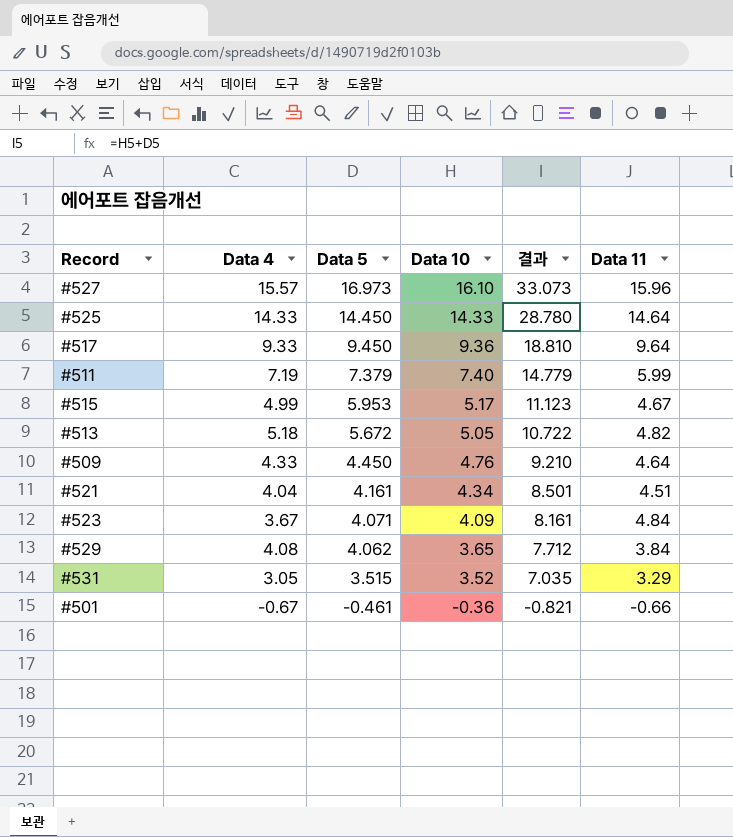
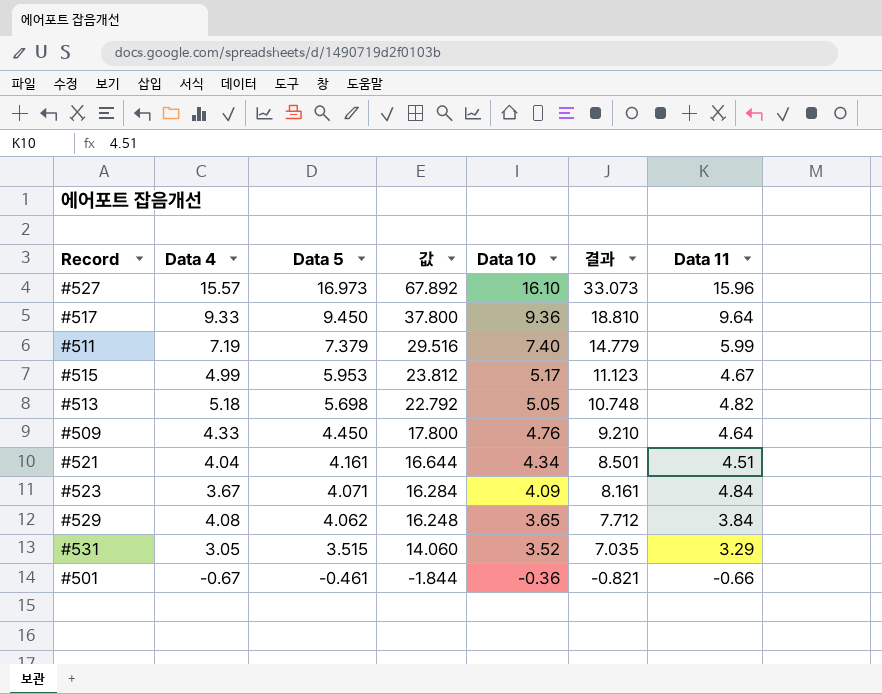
column 값 | formula: none -> [Data 5] * 4
row #525: 14.33 | 14.450 | 14.33 | 28.780 | 14.64 -> none
#513 | Data 5: 5.672 -> 5.698
#513 | 결과: 10.722 -> 10.748

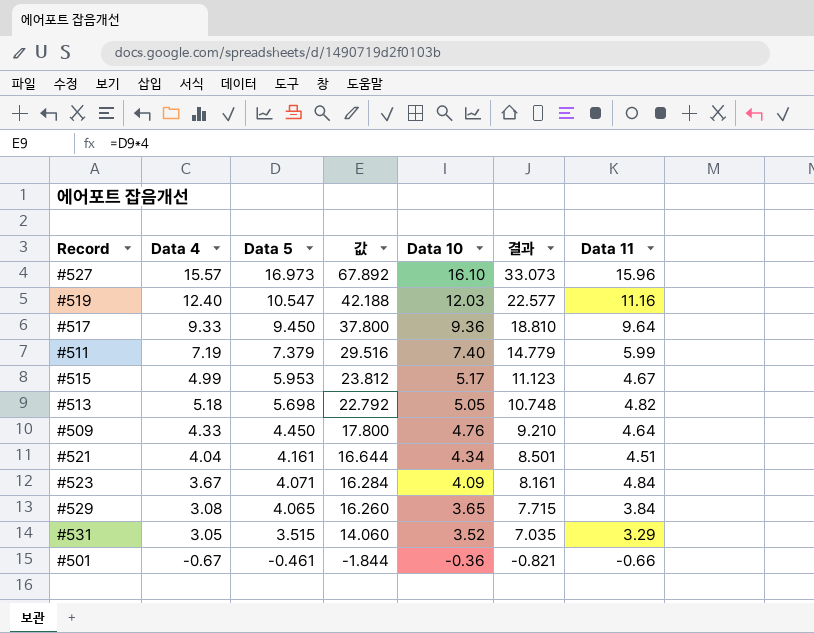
row #519: none -> 12.40 | 10.547 | 42.188 | 12.03 | 22.577 | 11.16
#529 | Data 4: 4.08 -> 3.08
#529 | Data 5: 4.062 -> 4.065
#529 | 값: 16.248 -> 16.260
#529 | 결과: 7.712 -> 7.715

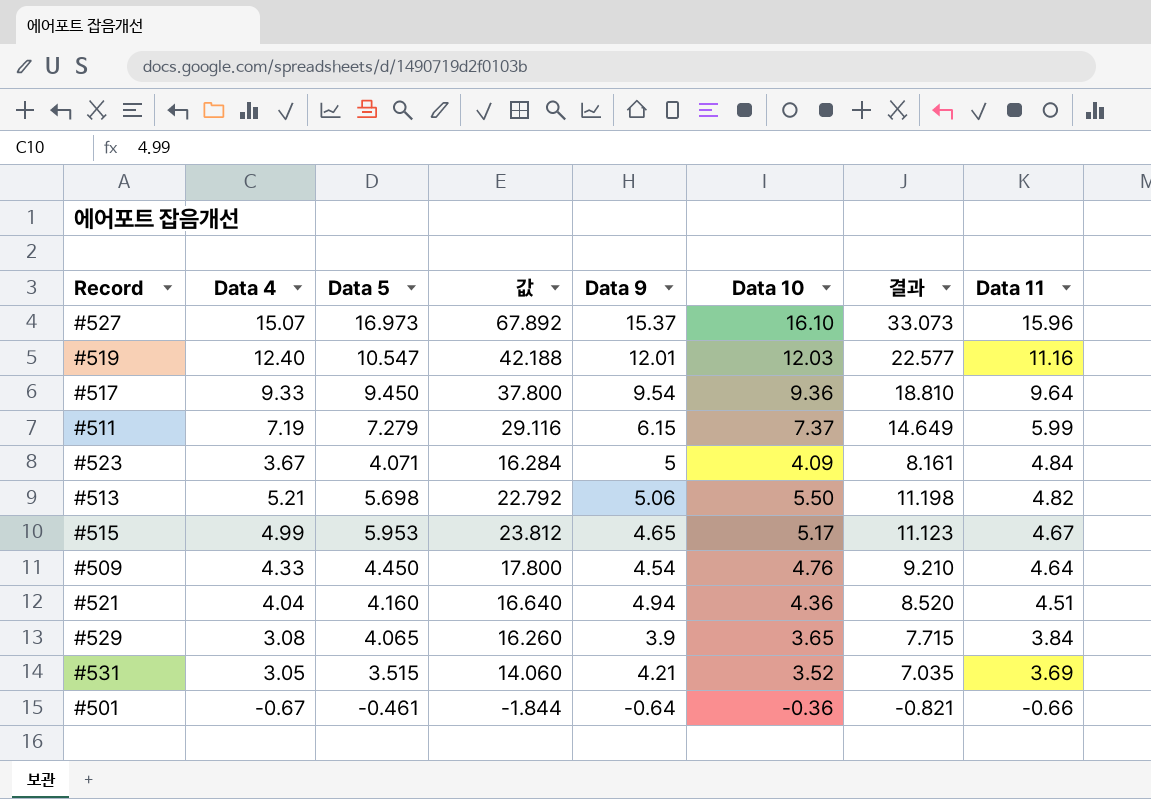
row order: Data 5 descending -> Data 11 descending
column Data 9 | position: none -> 5
#527 | Data 4: 15.57 -> 15.07
#511 | Data 5: 7.379 -> 7.279
#511 | 값: 29.516 -> 29.116
#511 | Data 10: 7.40 -> 7.37
#511 | 결과: 14.779 -> 14.649
#513 | Data 4: 5.18 -> 5.21
#513 | Data 10: 5.05 -> 5.50
#513 | 결과: 10.748 -> 11.198
#521 | Data 5: 4.161 -> 4.160
#521 | 값: 16.644 -> 16.640
#521 | Data 10: 4.34 -> 4.36
#521 | 결과: 8.501 -> 8.520
#531 | Data 11: 3.29 -> 3.69

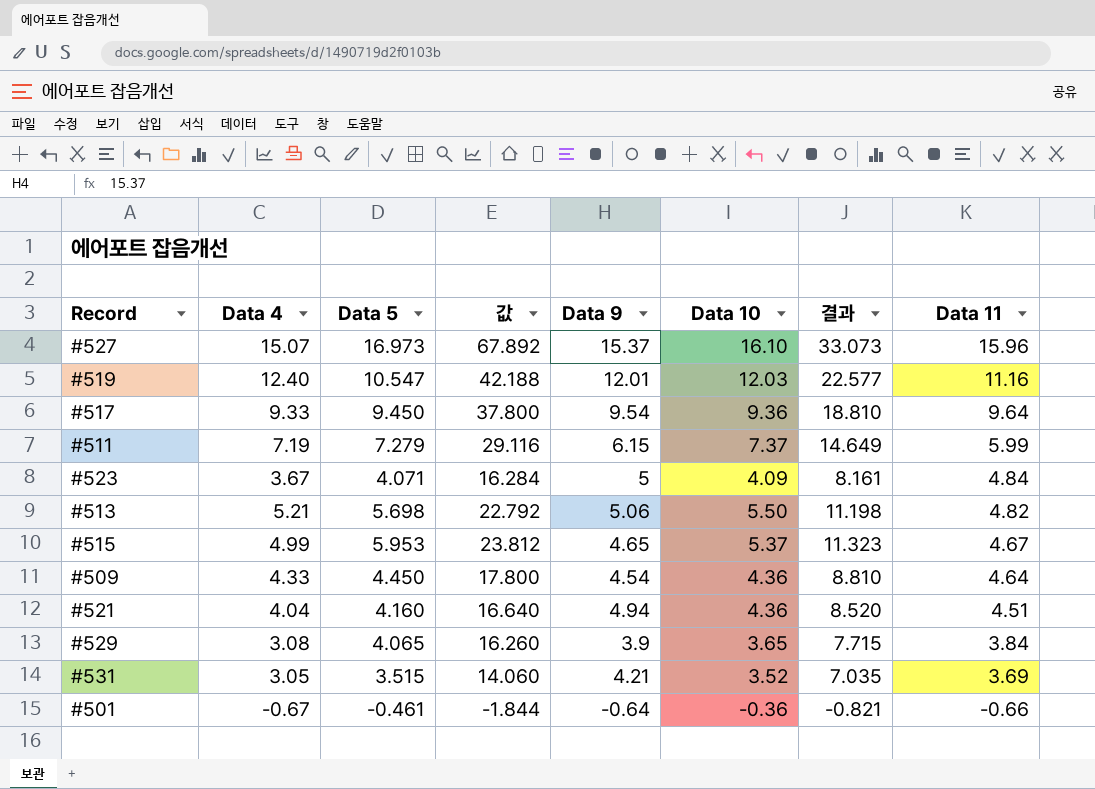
#515 | Data 10: 5.17 -> 5.37
#515 | 결과: 11.123 -> 11.323
#509 | Data 10: 4.76 -> 4.36
#509 | 결과: 9.210 -> 8.810

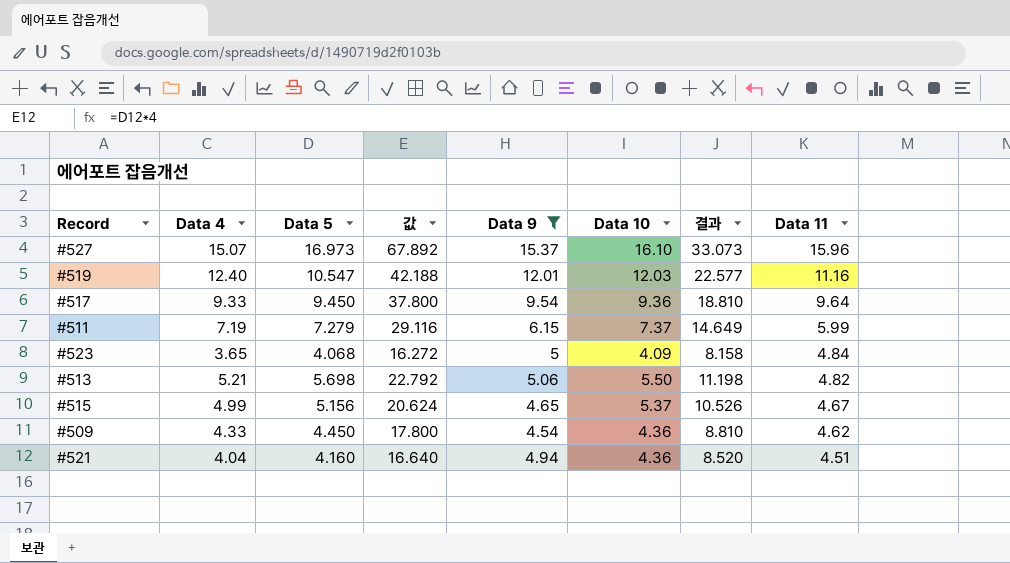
filter: none -> Data 9 >= 4.54
#523 | Data 4: 3.67 -> 3.65
#523 | Data 5: 4.071 -> 4.068
#523 | 값: 16.284 -> 16.272
#523 | 결과: 8.161 -> 8.158
#515 | Data 5: 5.953 -> 5.156
#515 | 값: 23.812 -> 20.624
#515 | 결과: 11.323 -> 10.526
#509 | Data 11: 4.64 -> 4.62

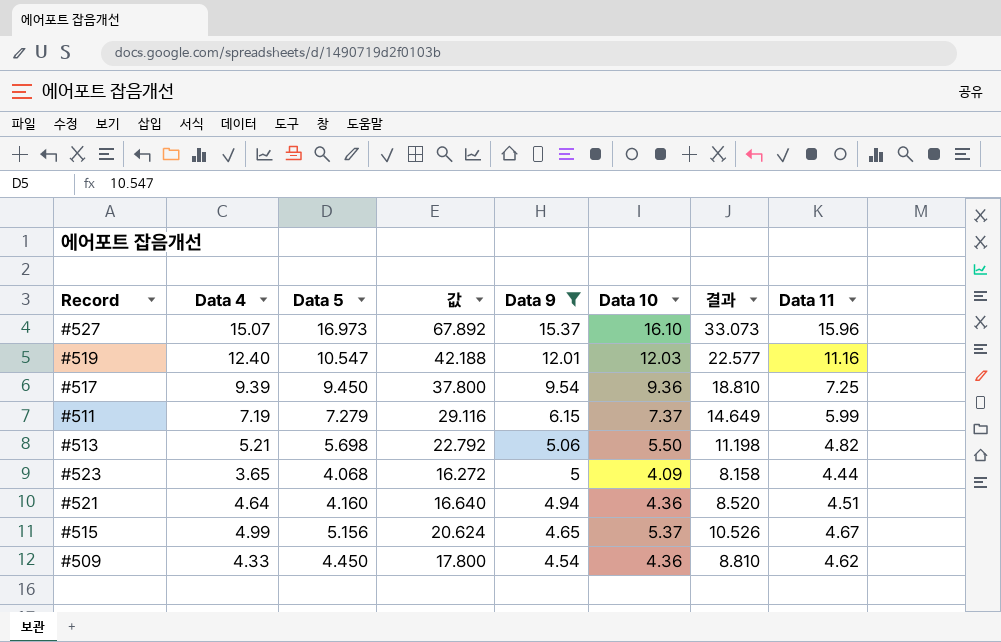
row order: Data 11 descending -> Data 9 descending
#517 | Data 4: 9.33 -> 9.39
#517 | Data 11: 9.64 -> 7.25
#523 | Data 11: 4.84 -> 4.44
#521 | Data 4: 4.04 -> 4.64

